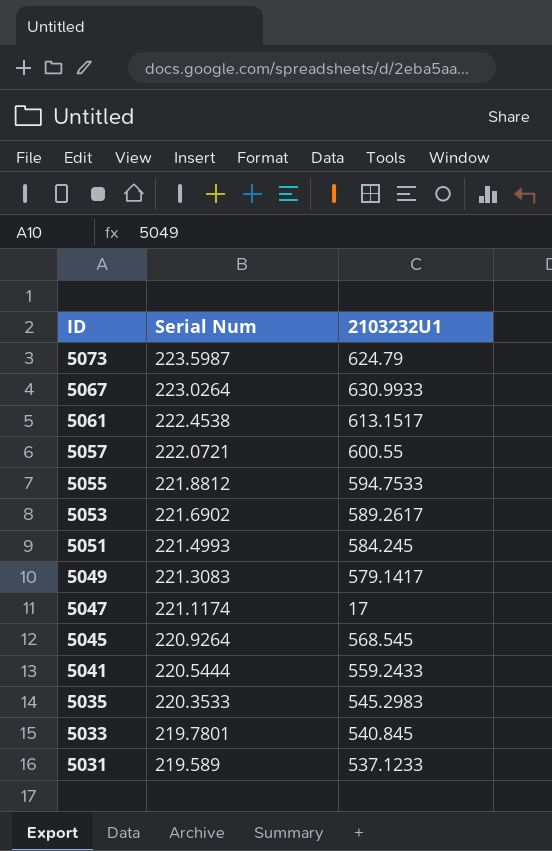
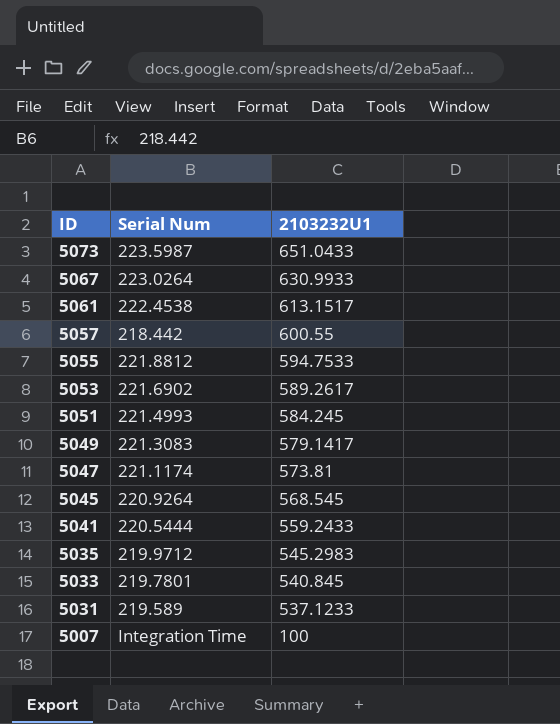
5073 | 2103232U1: 624.79 -> 651.0433
5057 | Serial Num: 222.0721 -> 218.442
5047 | 2103232U1: 17 -> 573.81
5035 | Serial Num: 220.3533 -> 219.9712
row 5007: none -> Integration Time | 100

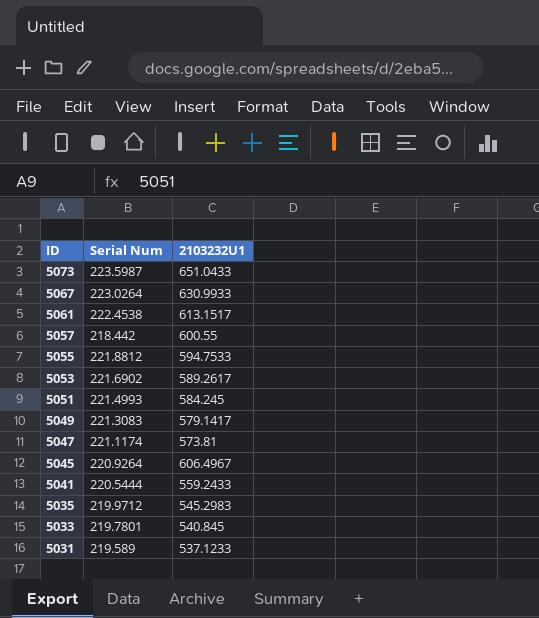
row 5007: Integration Time | 100 -> none
5045 | 2103232U1: 568.545 -> 606.4967

